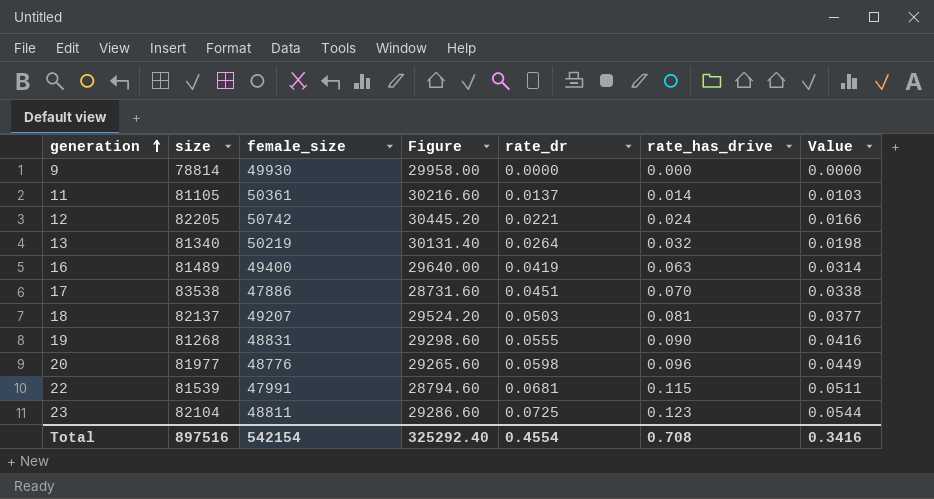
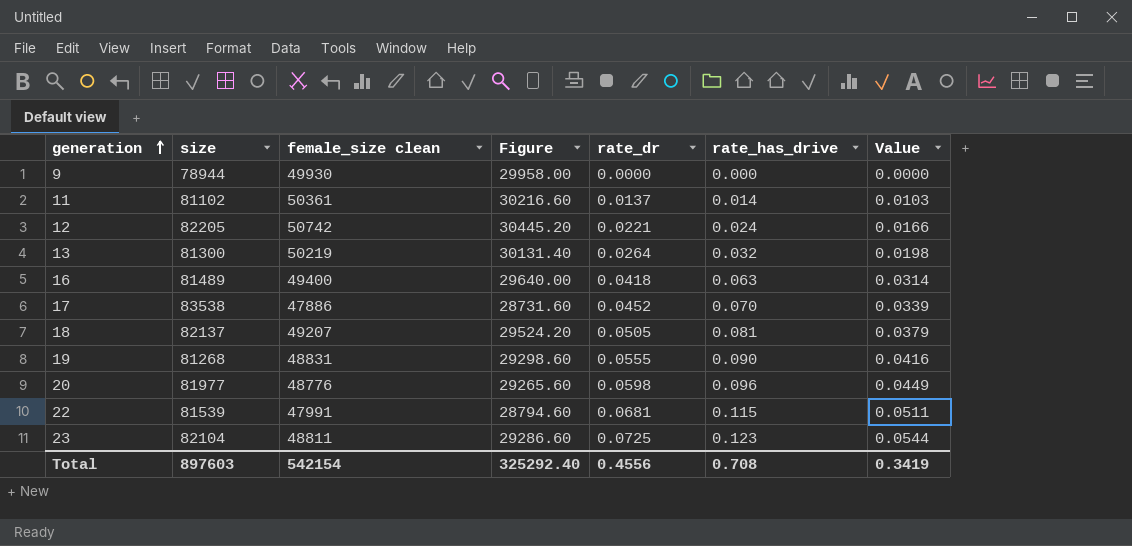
column name: female_size -> female_size clean
9 | size: 78814 -> 78944
11 | size: 81105 -> 81102
13 | size: 81340 -> 81300
16 | rate_dr: 0.0419 -> 0.0418
17 | rate_dr: 0.0451 -> 0.0452
17 | Value: 0.0338 -> 0.0339
18 | rate_dr: 0.0503 -> 0.0505
18 | Value: 0.0377 -> 0.0379
Total | size: 897516 -> 897603
Total | rate_dr: 0.4554 -> 0.4556
Total | Value: 0.3416 -> 0.3419

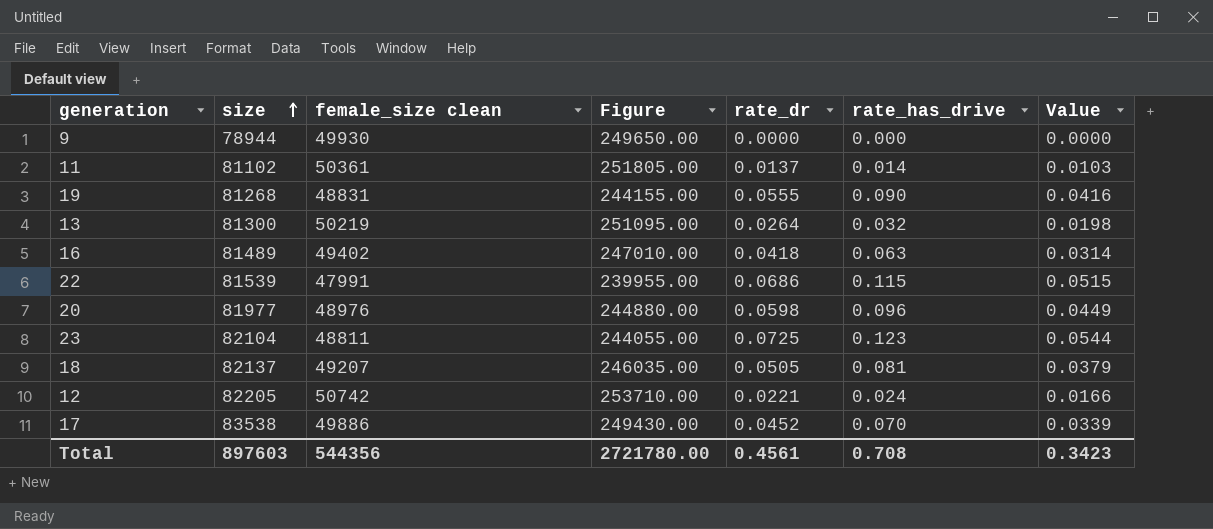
row order: generation ascending -> size ascending
column Figure | formula: [female_size clean] * 0.6 -> [female_size clean] * 5
16 | female_size clean: 49400 -> 49402
22 | rate_dr: 0.0681 -> 0.0686
22 | Value: 0.0511 -> 0.0515
20 | female_size clean: 48776 -> 48976
17 | female_size clean: 47886 -> 49886
Total | female_size clean: 542154 -> 544356
Total | Figure: 325292.40 -> 2721780.00
Total | rate_dr: 0.4556 -> 0.4561
Total | Value: 0.3419 -> 0.3423

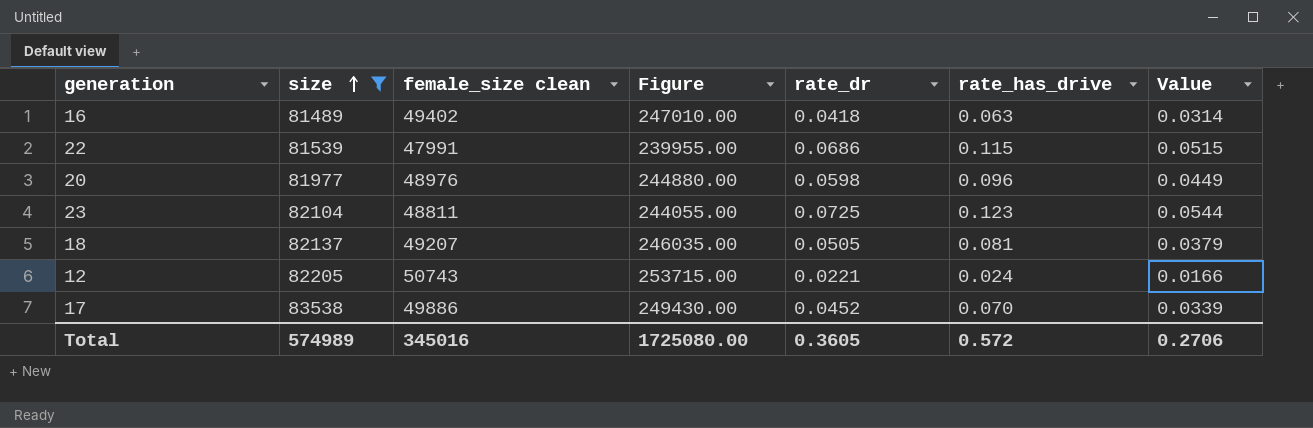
filter: none -> size >= 81489
12 | female_size clean: 50742 -> 50743
12 | Figure: 253710.00 -> 253715.00
Total | size: 897603 -> 574989
Total | female_size clean: 544356 -> 345016
Total | Figure: 2721780.00 -> 1725080.00
Total | rate_dr: 0.4561 -> 0.3605
Total | rate_has_drive: 0.708 -> 0.572
Total | Value: 0.3423 -> 0.2706

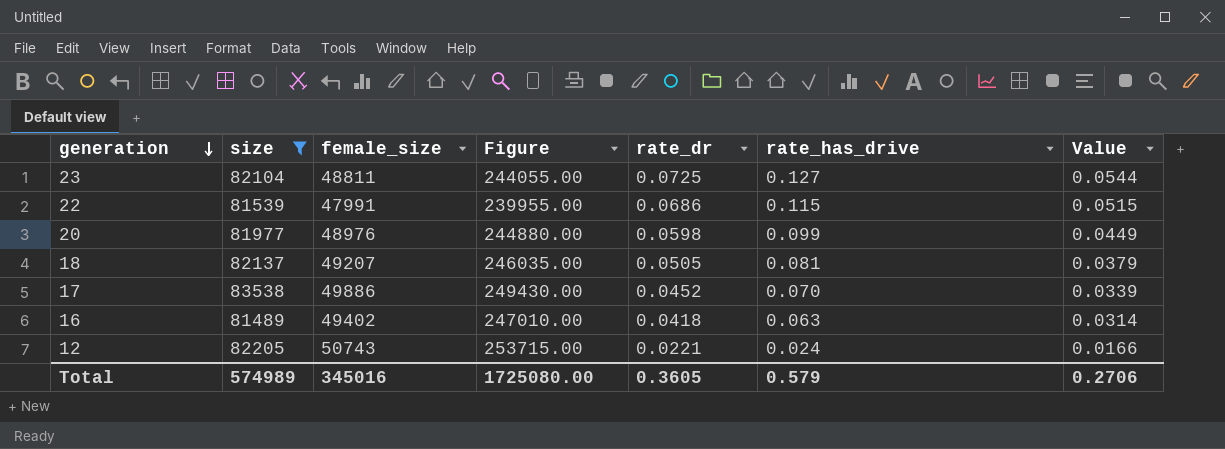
row order: size ascending -> generation descending
column name: female_size clean -> female_size
23 | rate_has_drive: 0.123 -> 0.127
20 | rate_has_drive: 0.096 -> 0.099
Total | rate_has_drive: 0.572 -> 0.579

